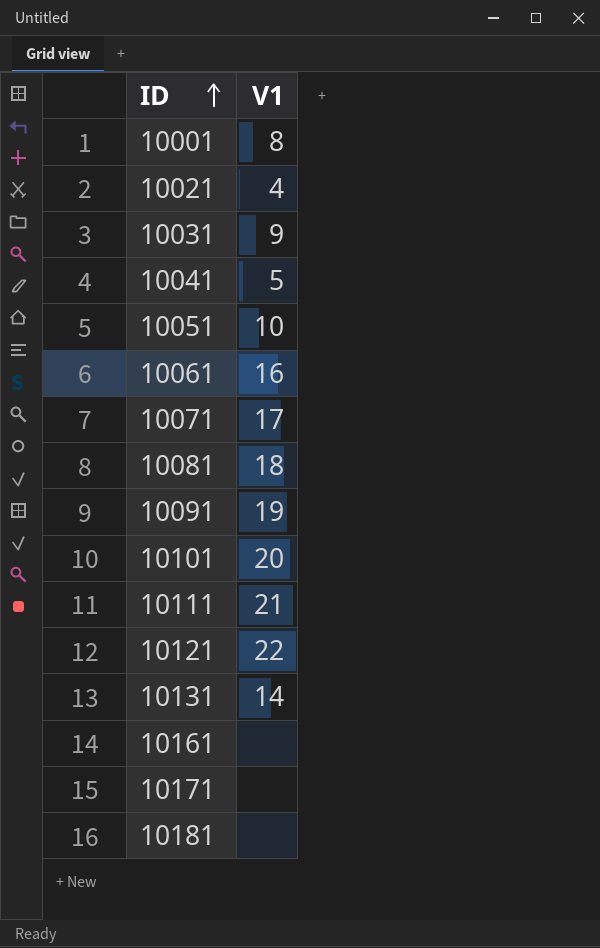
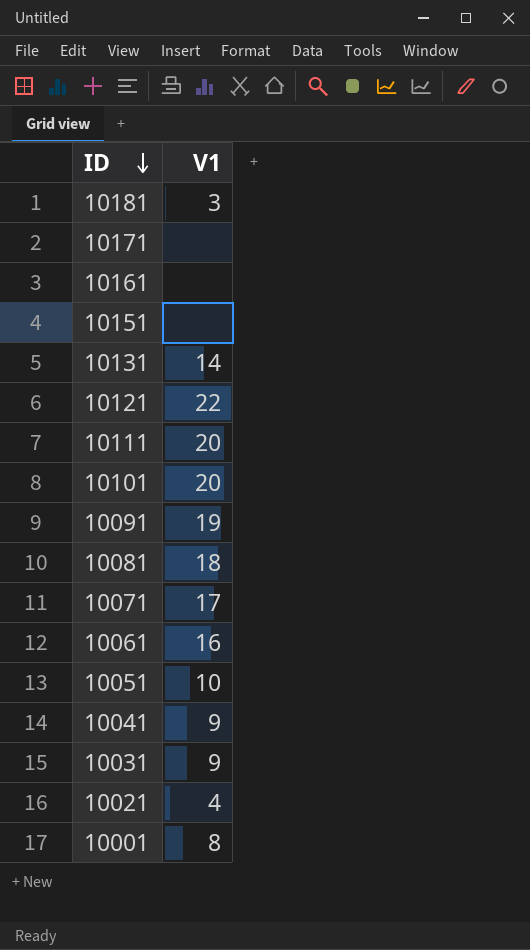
row order: ID ascending -> ID descending
10181 | V1: none -> 3
row 10151: none -> none
10111 | V1: 21 -> 20
10041 | V1: 5 -> 9

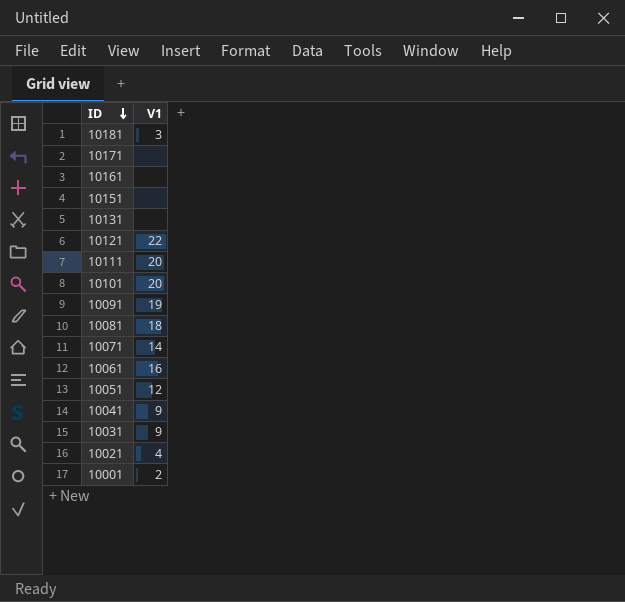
10131 | V1: 14 -> none
10071 | V1: 17 -> 14
10051 | V1: 10 -> 12
10001 | V1: 8 -> 2

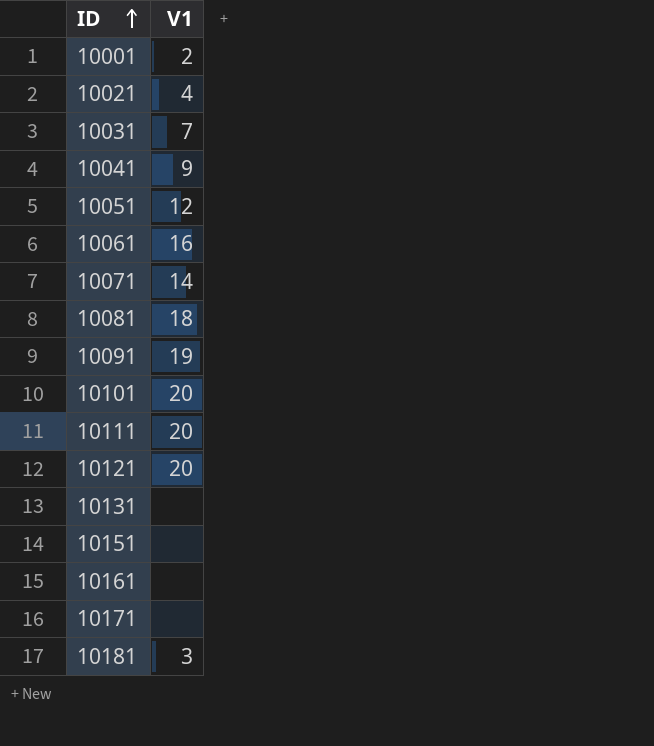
row order: ID descending -> ID ascending
10031 | V1: 9 -> 7
10121 | V1: 22 -> 20

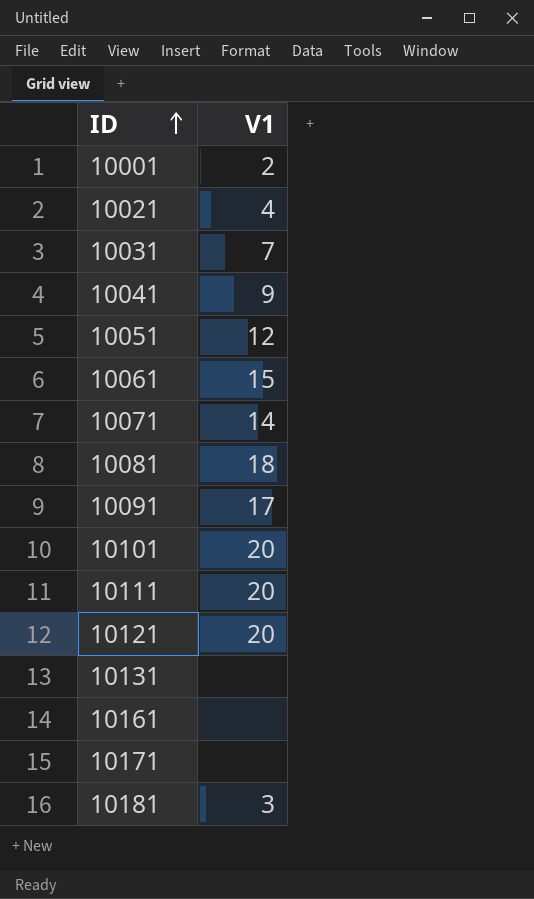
row 10151: none -> none
10061 | V1: 16 -> 15
10091 | V1: 19 -> 17

